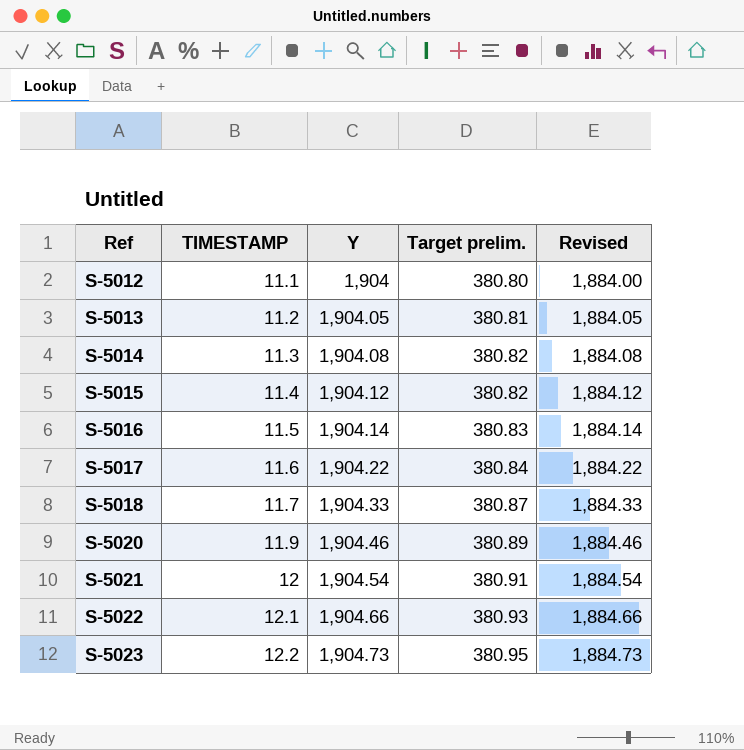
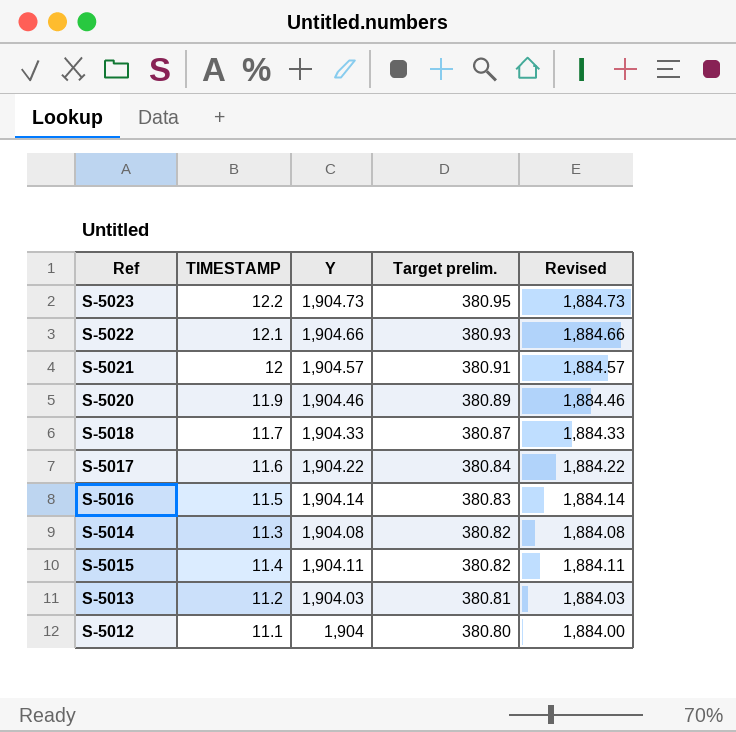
row order: Ref ascending -> Target prelim. descending
S-5021 | Y: 1,904.54 -> 1,904.57
S-5021 | Revised: 1,884.54 -> 1,884.57
S-5015 | Y: 1,904.12 -> 1,904.11
S-5015 | Revised: 1,884.12 -> 1,884.11
S-5013 | Y: 1,904.05 -> 1,904.03
S-5013 | Revised: 1,884.05 -> 1,884.03

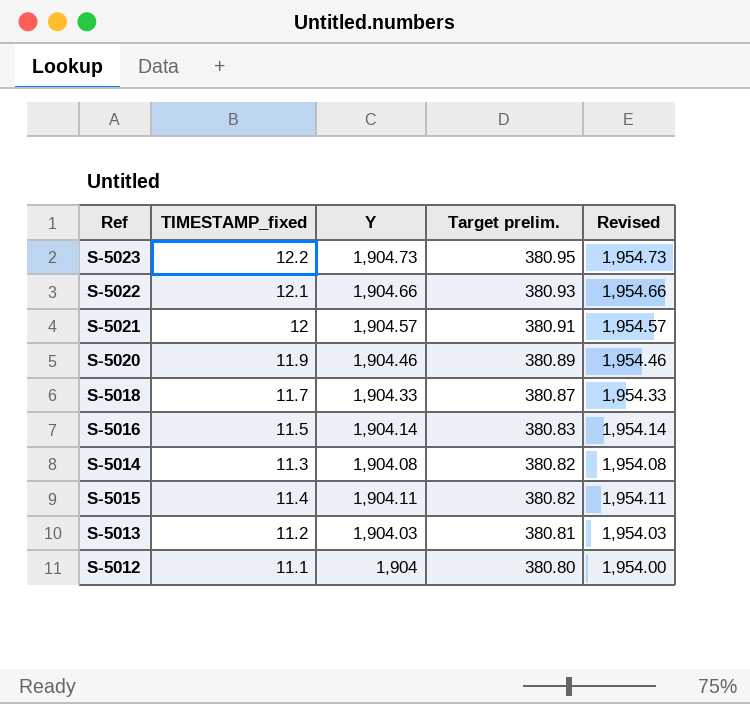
column name: TIMESTAMP -> TIMESTAMP_fixed
column Revised | formula: [Y] - 20 -> [Y] + 50
row S-5017: 11.6 | 1,904.22 | 380.84 | 1,884.22 -> none

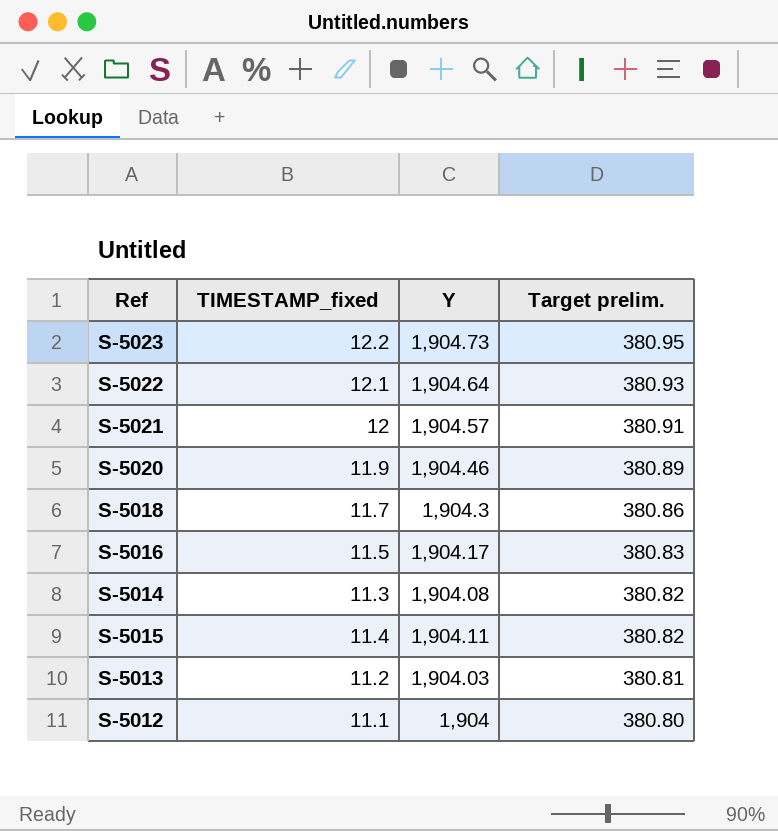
column Revised | formula: [Y] + 50 -> none
S-5022 | Y: 1,904.66 -> 1,904.64
S-5018 | Y: 1,904.33 -> 1,904.3
S-5018 | Target prelim.: 380.87 -> 380.86
S-5016 | Y: 1,904.14 -> 1,904.17

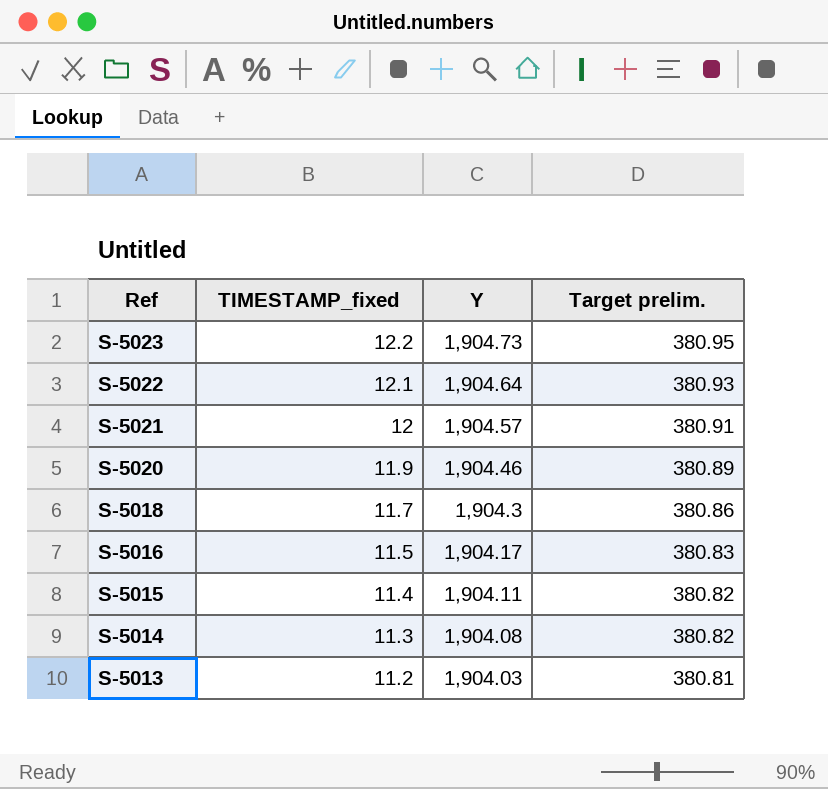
row order: Target prelim. descending -> Ref descending
row S-5012: 11.1 | 1,904 | 380.80 -> none

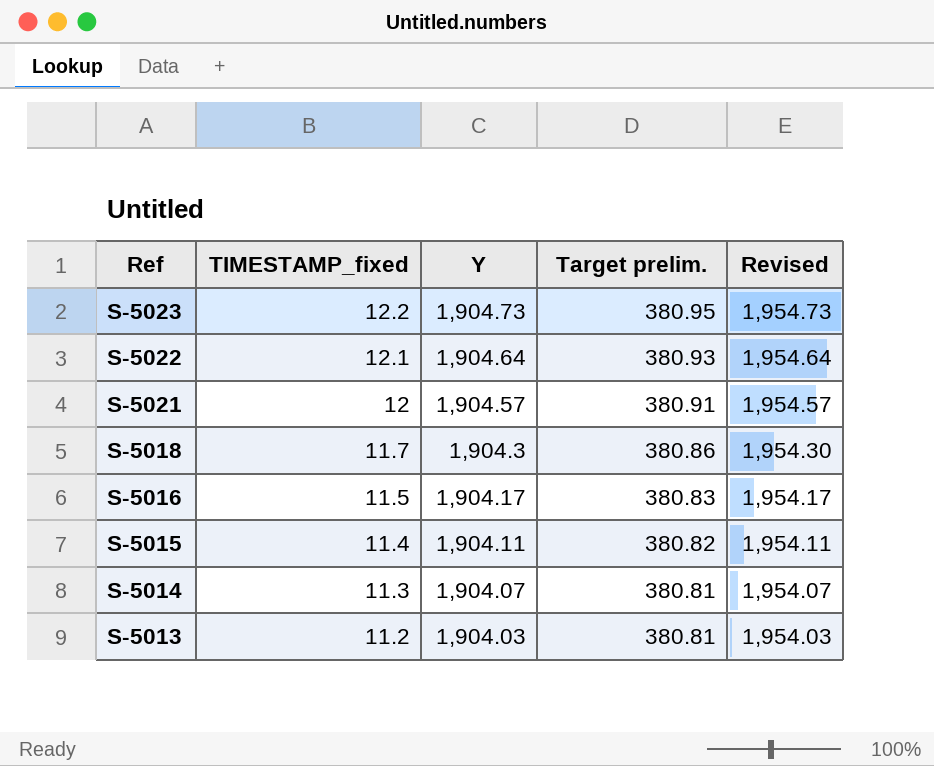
column Revised | formula: none -> [Y] + 50
row S-5020: 11.9 | 1,904.46 | 380.89 -> none
S-5014 | Y: 1,904.08 -> 1,904.07
S-5014 | Target prelim.: 380.82 -> 380.81

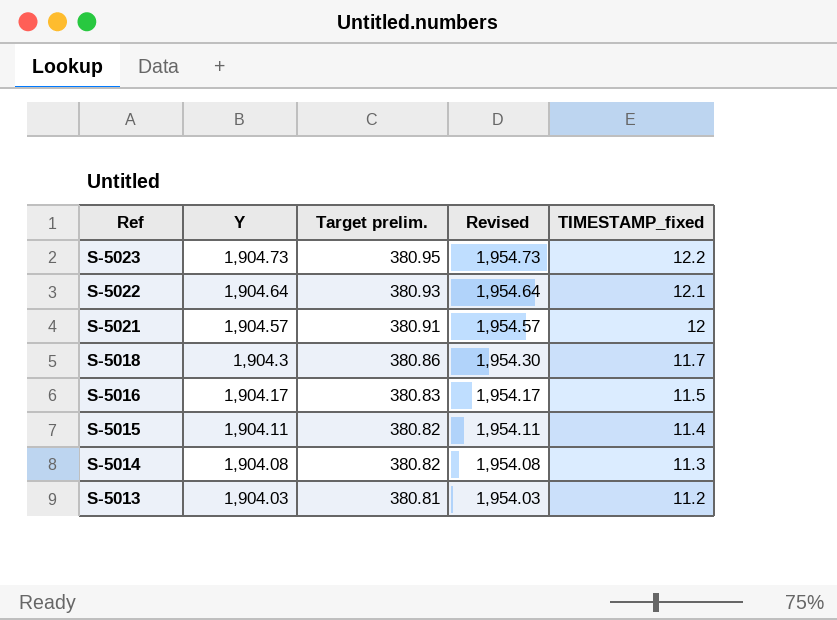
column TIMESTAMP_fixed | position: 2 -> 5
S-5014 | Y: 1,904.07 -> 1,904.08
S-5014 | Target prelim.: 380.81 -> 380.82
S-5014 | Revised: 1,954.07 -> 1,954.08

